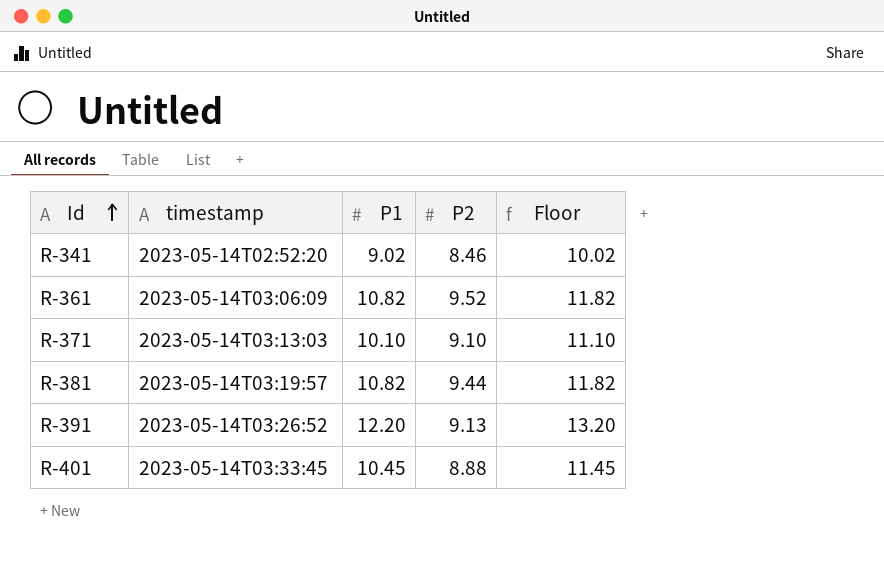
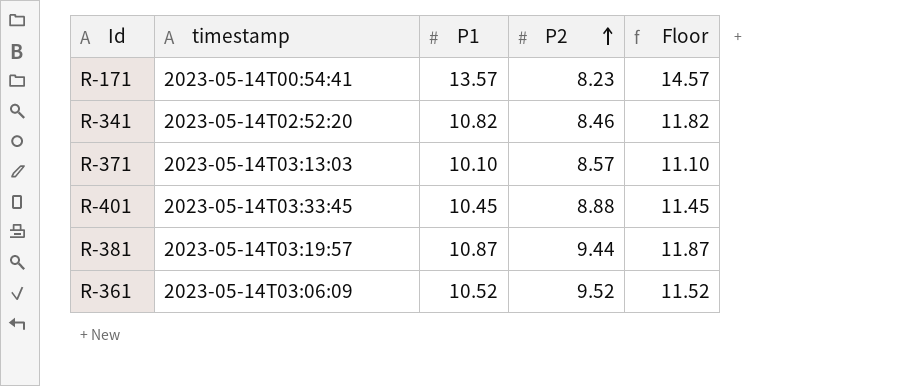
row order: Id ascending -> P2 ascending
row R-391: 2023-05-14T03:26:52 | 12.20 | 9.13 | 13.20 -> none
row R-171: none -> 2023-05-14T00:54:41 | 13.57 | 8.23 | 14.57
R-341 | P1: 9.02 -> 10.82
R-341 | Floor: 10.02 -> 11.82
R-371 | P2: 9.10 -> 8.57
R-381 | P1: 10.82 -> 10.87
R-381 | Floor: 11.82 -> 11.87
R-361 | P1: 10.82 -> 10.52
R-361 | Floor: 11.82 -> 11.52

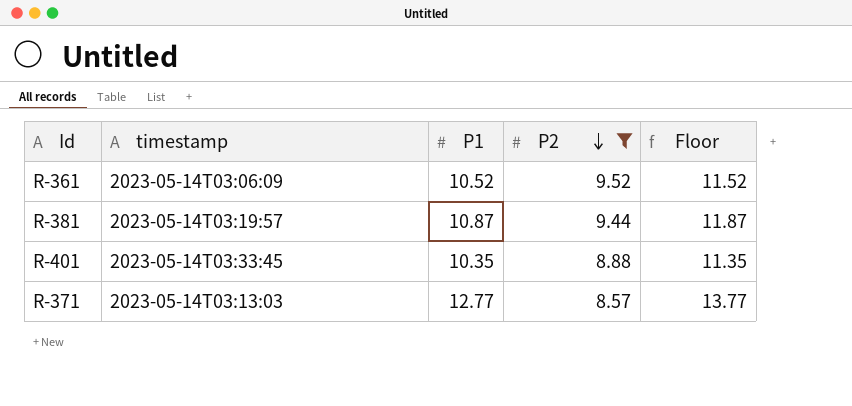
filter: none -> P2 >= 8.57
row order: P2 ascending -> P2 descending
R-401 | P1: 10.45 -> 10.35
R-401 | Floor: 11.45 -> 11.35
R-371 | P1: 10.10 -> 12.77
R-371 | Floor: 11.10 -> 13.77

